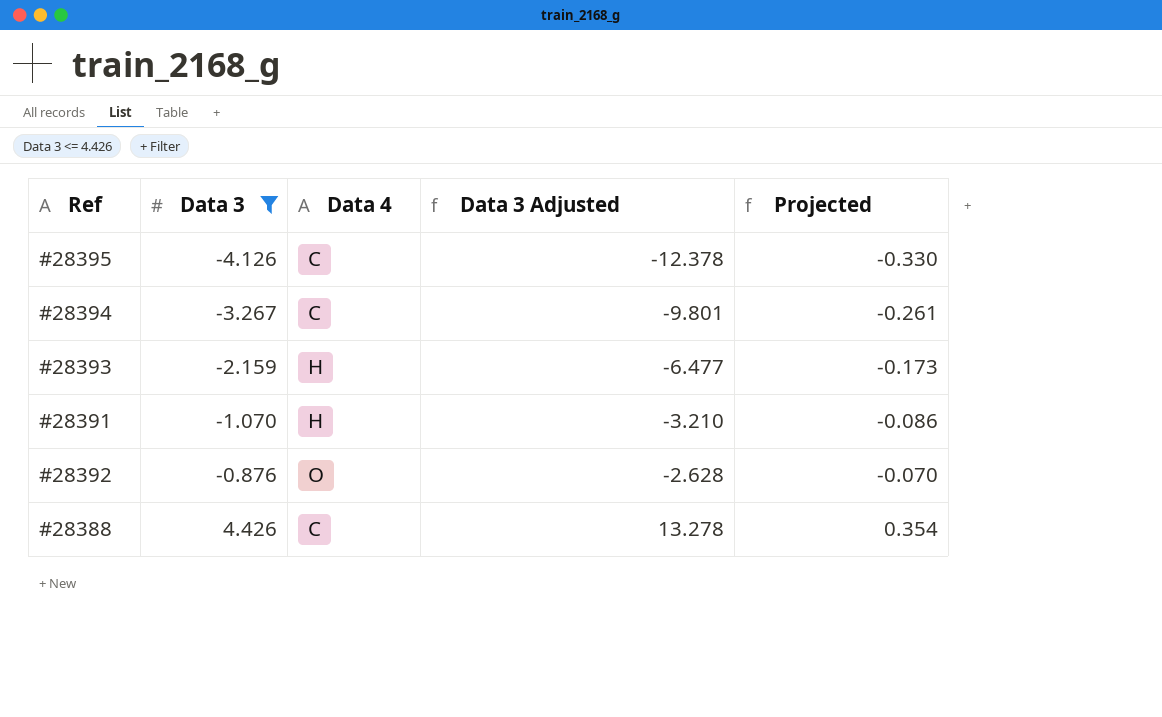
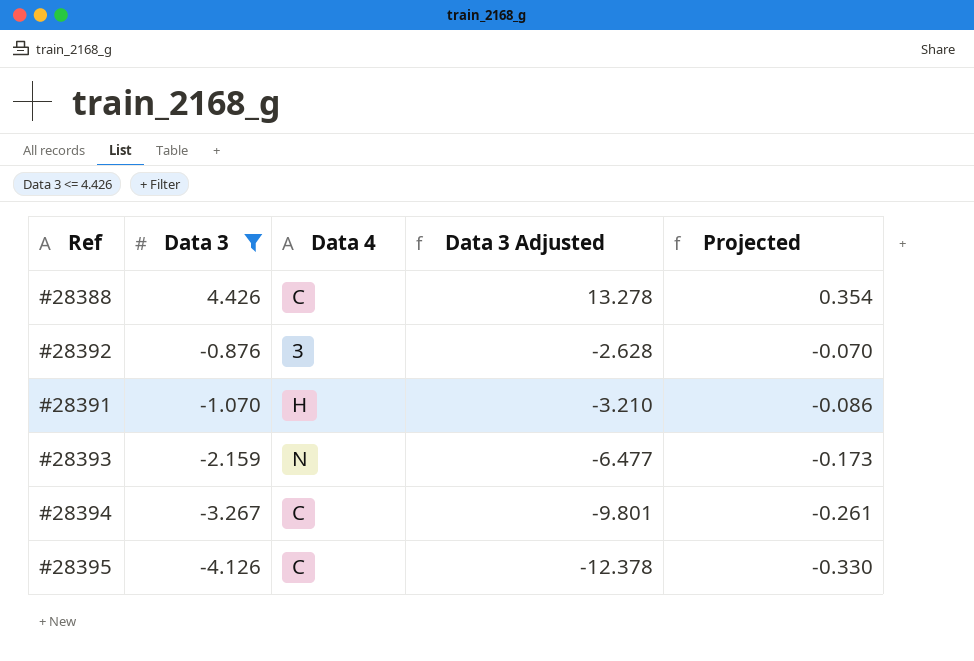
row order: Data 3 ascending -> Data 3 descending
#28392 | Data 4: O -> 3
#28393 | Data 4: H -> N

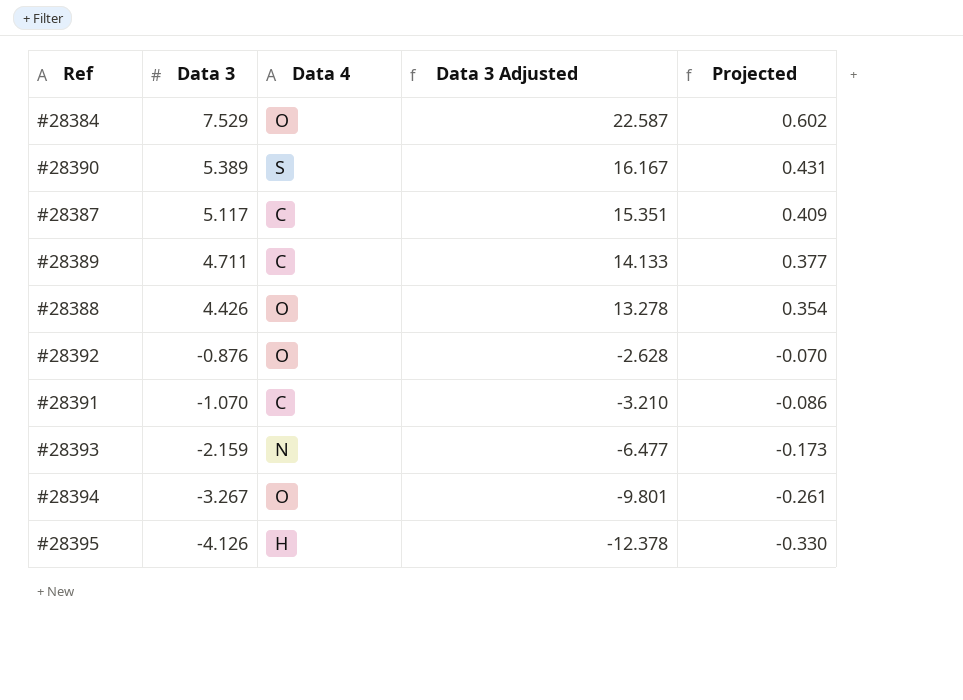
filter: Data 3 <= 4.426 -> none
#28388 | Data 4: C -> O
#28392 | Data 4: 3 -> O
#28391 | Data 4: H -> C
#28394 | Data 4: C -> O
#28395 | Data 4: C -> H

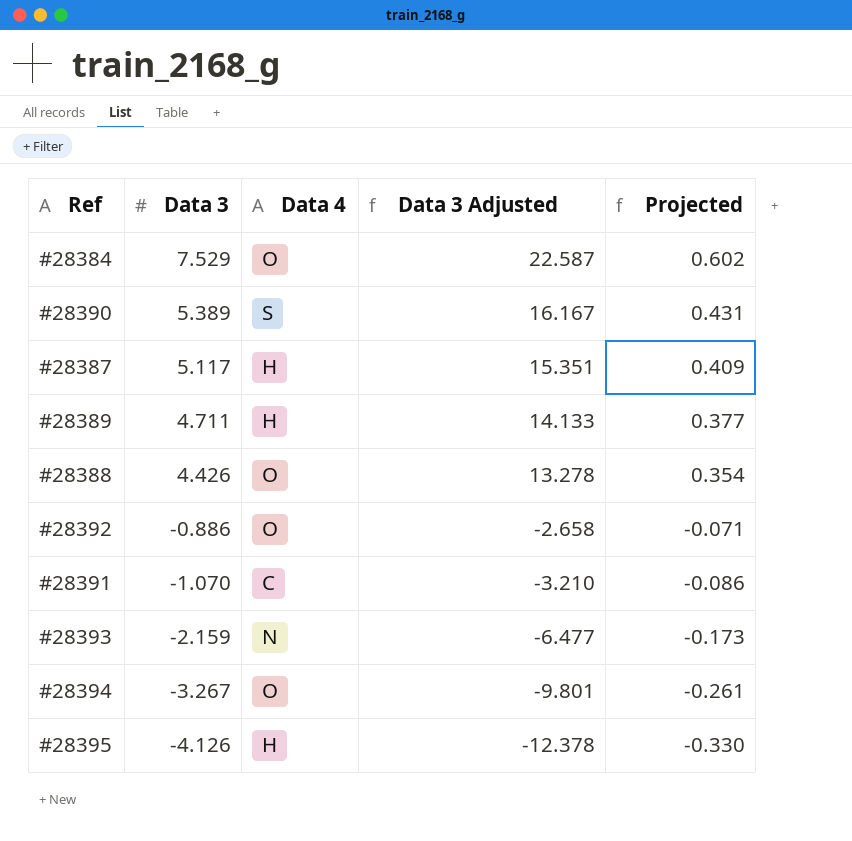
#28387 | Data 4: C -> H
#28389 | Data 4: C -> H
#28392 | Data 3: -0.876 -> -0.886
#28392 | Data 3 Adjusted: -2.628 -> -2.658
#28392 | Projected: -0.070 -> -0.071

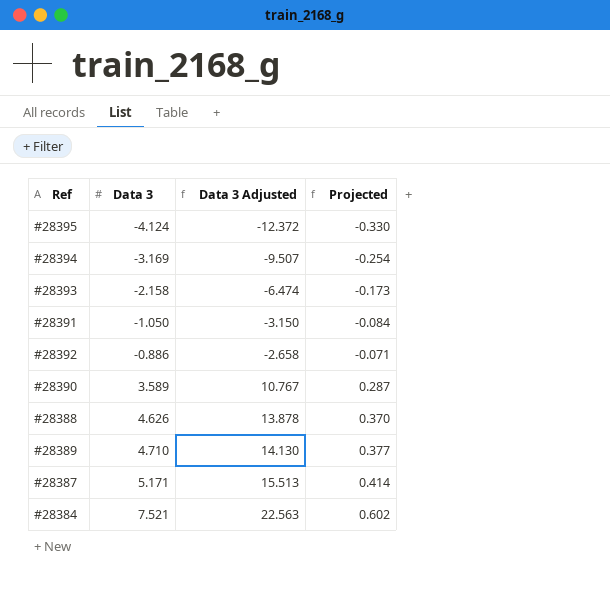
row order: Data 3 descending -> Data 3 ascending
column Data 4 | position: 3 -> none
#28395 | Data 3: -4.126 -> -4.124
#28395 | Data 3 Adjusted: -12.378 -> -12.372
#28394 | Data 3: -3.267 -> -3.169
#28394 | Data 3 Adjusted: -9.801 -> -9.507
#28394 | Projected: -0.261 -> -0.254
#28393 | Data 3: -2.159 -> -2.158
#28393 | Data 3 Adjusted: -6.477 -> -6.474
#28391 | Data 3: -1.070 -> -1.050
#28391 | Data 3 Adjusted: -3.210 -> -3.150
#28391 | Projected: -0.086 -> -0.084
#28390 | Data 3: 5.389 -> 3.589
#28390 | Data 3 Adjusted: 16.167 -> 10.767
#28390 | Projected: 0.431 -> 0.287
#28388 | Data 3: 4.426 -> 4.626
#28388 | Data 3 Adjusted: 13.278 -> 13.878
#28388 | Projected: 0.354 -> 0.370
#28389 | Data 3: 4.711 -> 4.710
#28389 | Data 3 Adjusted: 14.133 -> 14.130
#28387 | Data 3: 5.117 -> 5.171
#28387 | Data 3 Adjusted: 15.351 -> 15.513
#28387 | Projected: 0.409 -> 0.414
#28384 | Data 3: 7.529 -> 7.521
#28384 | Data 3 Adjusted: 22.587 -> 22.563

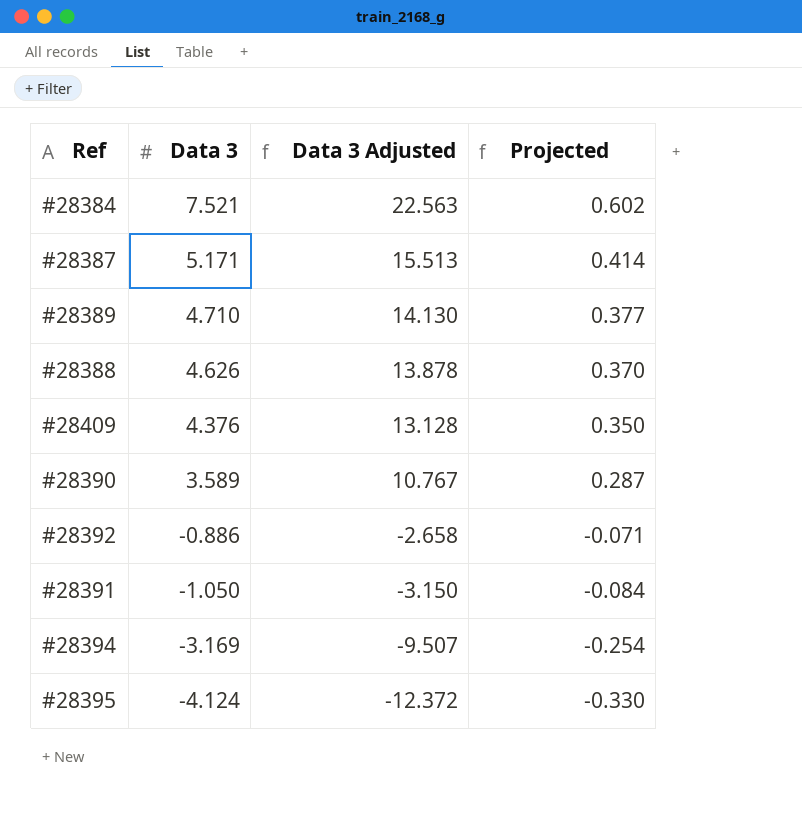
row order: Data 3 ascending -> Data 3 descending
row #28393: -2.158 | -6.474 | -0.173 -> none
row #28409: none -> 4.376 | 13.128 | 0.350

